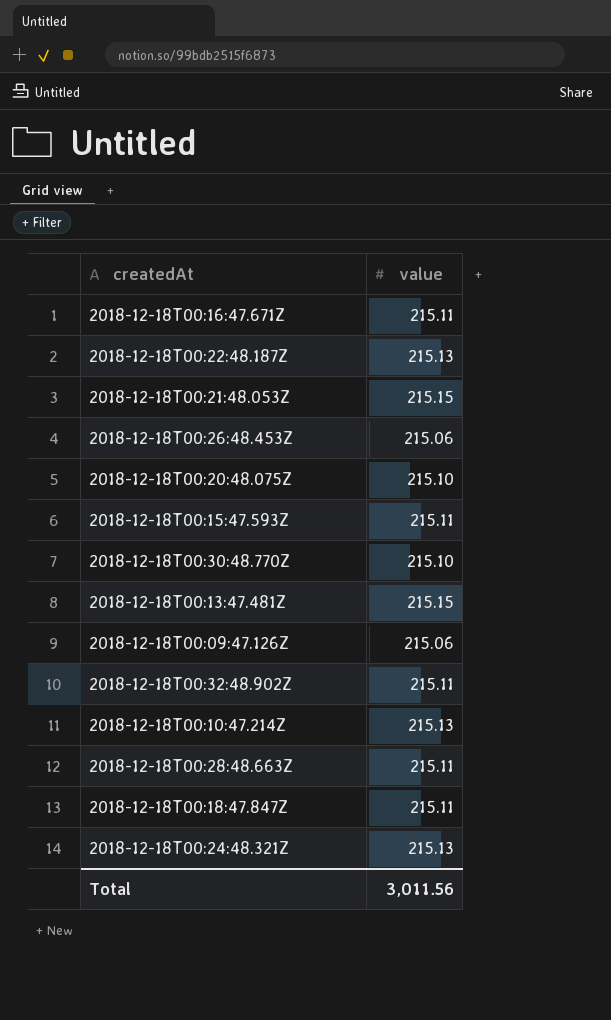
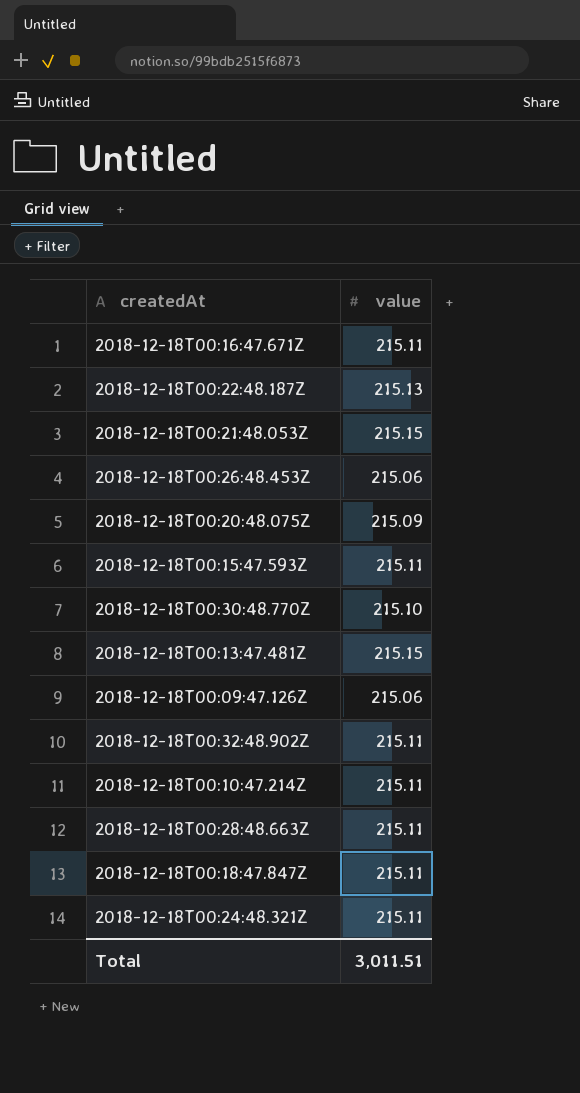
2018-12-18T00:20:48.075Z | value: 215.10 -> 215.09
2018-12-18T00:10:47.214Z | value: 215.13 -> 215.11
2018-12-18T00:24:48.321Z | value: 215.13 -> 215.11
Total | value: 3,011.56 -> 3,011.51

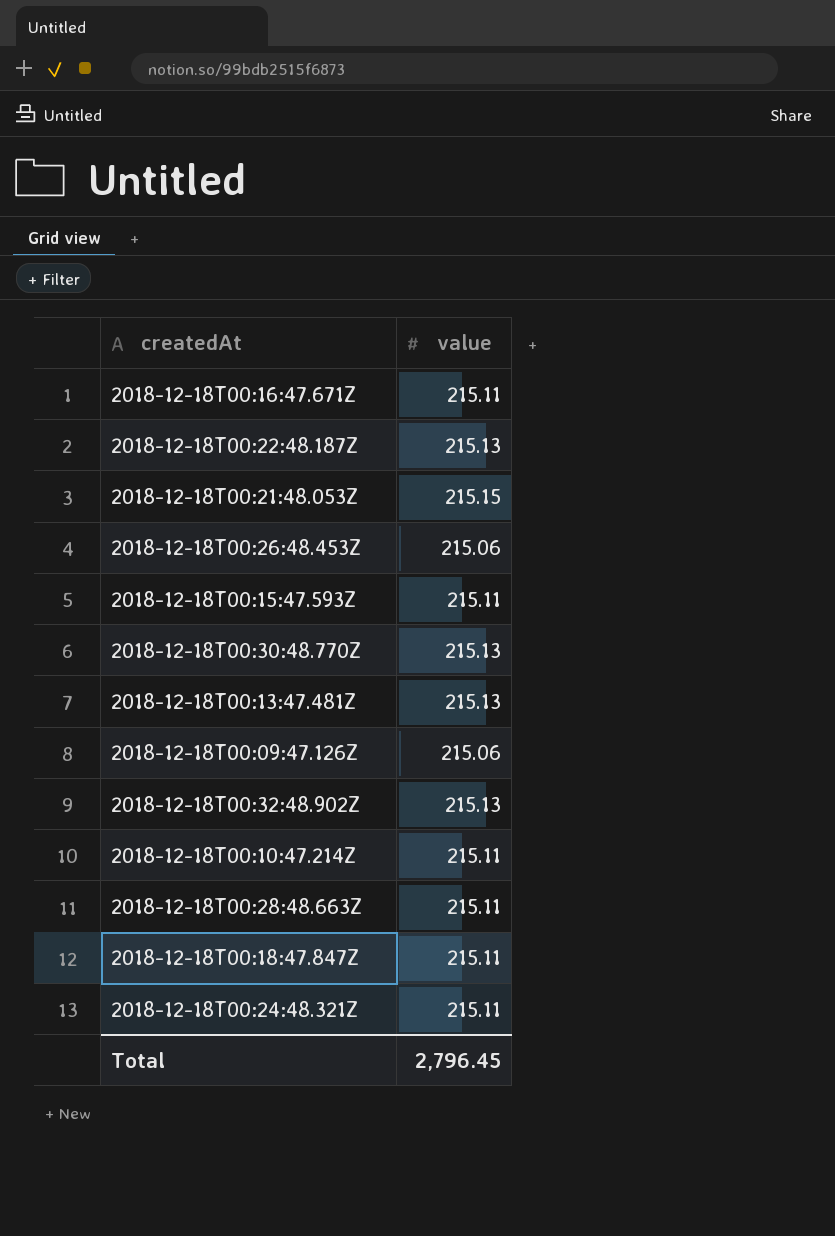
row 2018-12-18T00:20:48.075Z: 215.09 -> none
2018-12-18T00:30:48.770Z | value: 215.10 -> 215.13
2018-12-18T00:13:47.481Z | value: 215.15 -> 215.13
2018-12-18T00:32:48.902Z | value: 215.11 -> 215.13
Total | value: 3,011.51 -> 2,796.45

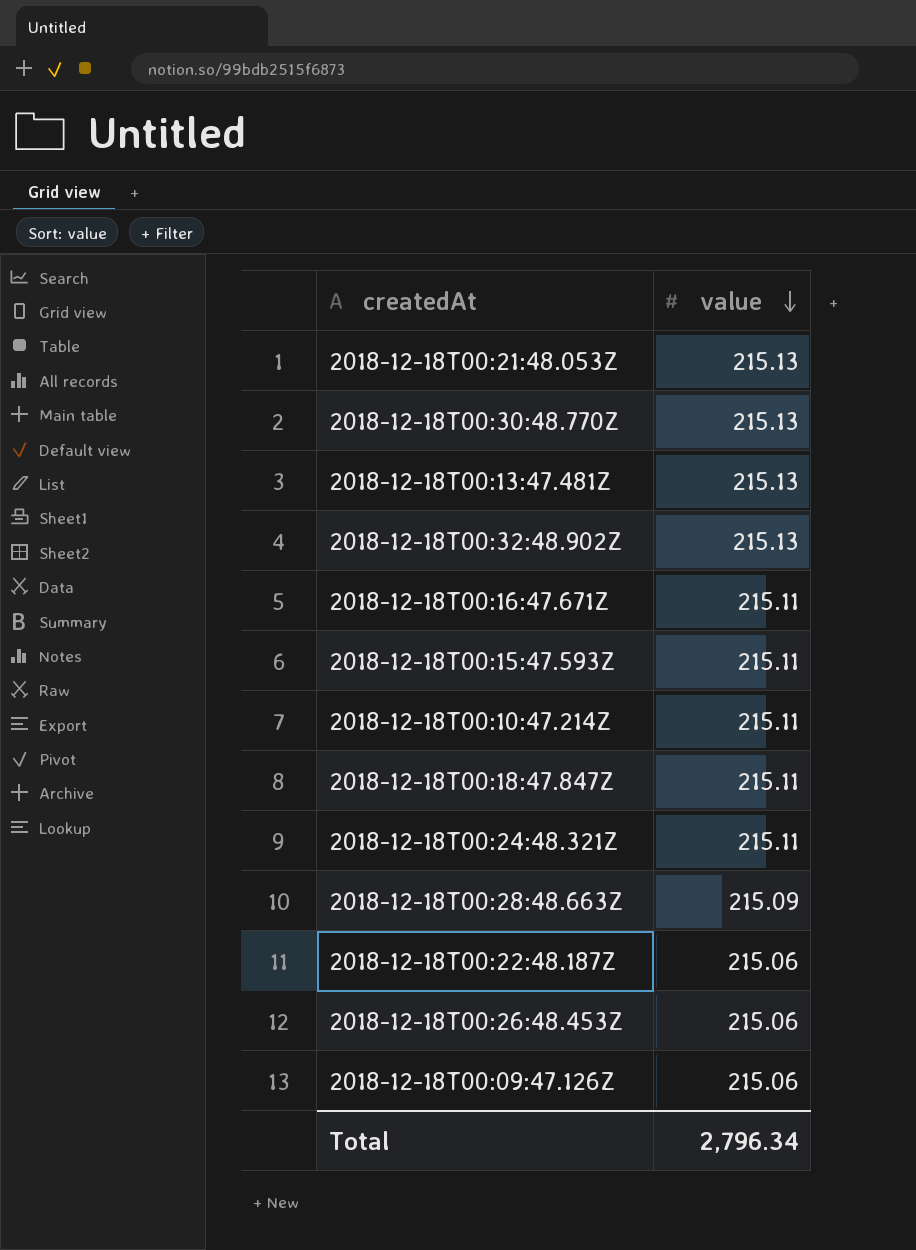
row order: none -> value descending
2018-12-18T00:21:48.053Z | value: 215.15 -> 215.13
2018-12-18T00:28:48.663Z | value: 215.11 -> 215.09
2018-12-18T00:22:48.187Z | value: 215.13 -> 215.06
Total | value: 2,796.45 -> 2,796.34

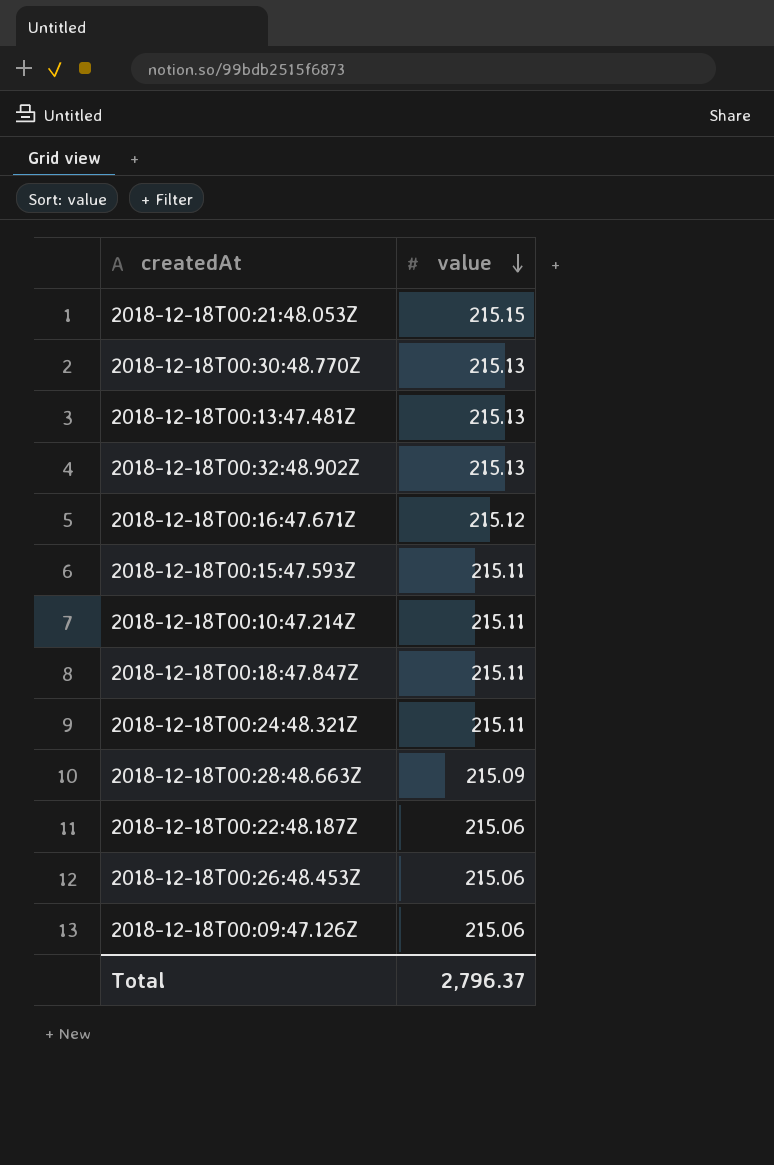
2018-12-18T00:21:48.053Z | value: 215.13 -> 215.15
2018-12-18T00:16:47.671Z | value: 215.11 -> 215.12
Total | value: 2,796.34 -> 2,796.37

